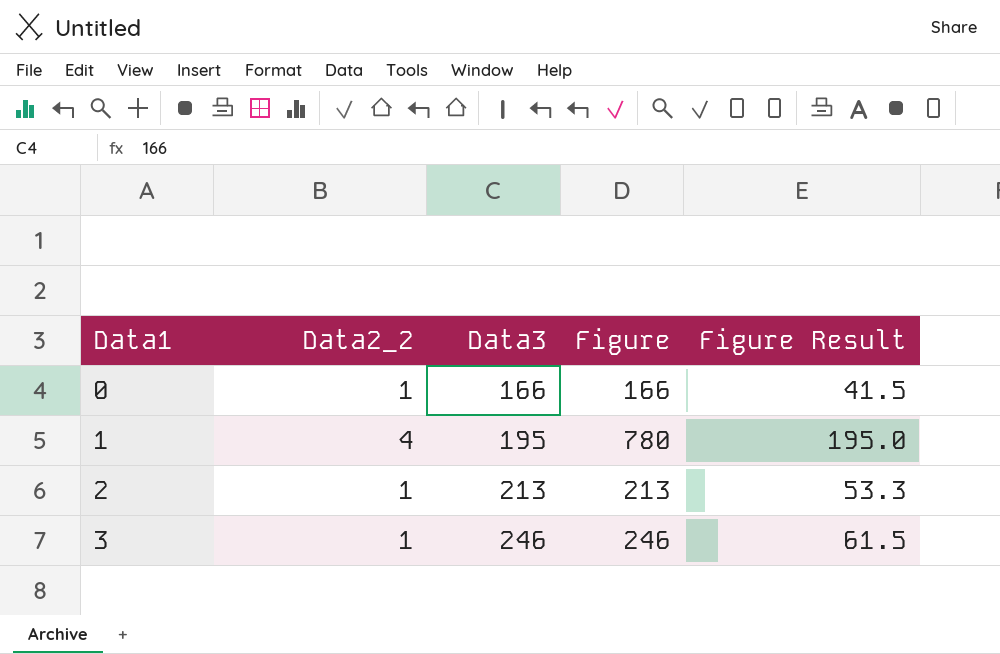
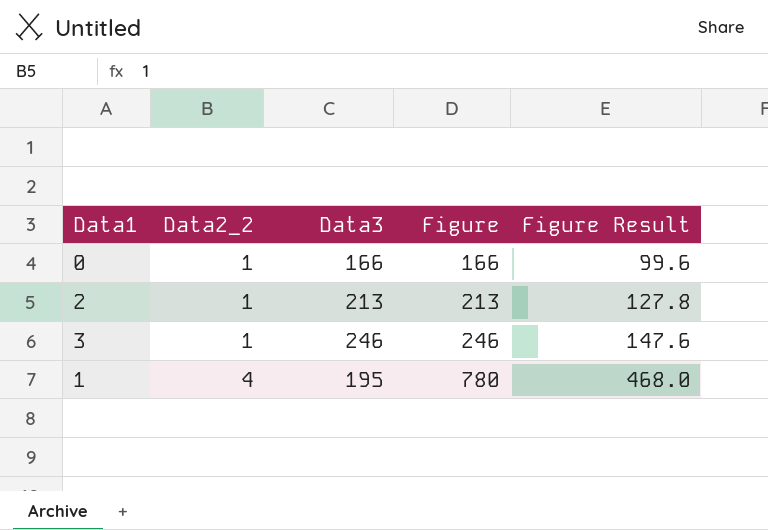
row order: Data1 ascending -> Data2_2 ascending
column Figure Result | formula: [Figure] * 0.25 -> [Figure] * 0.6

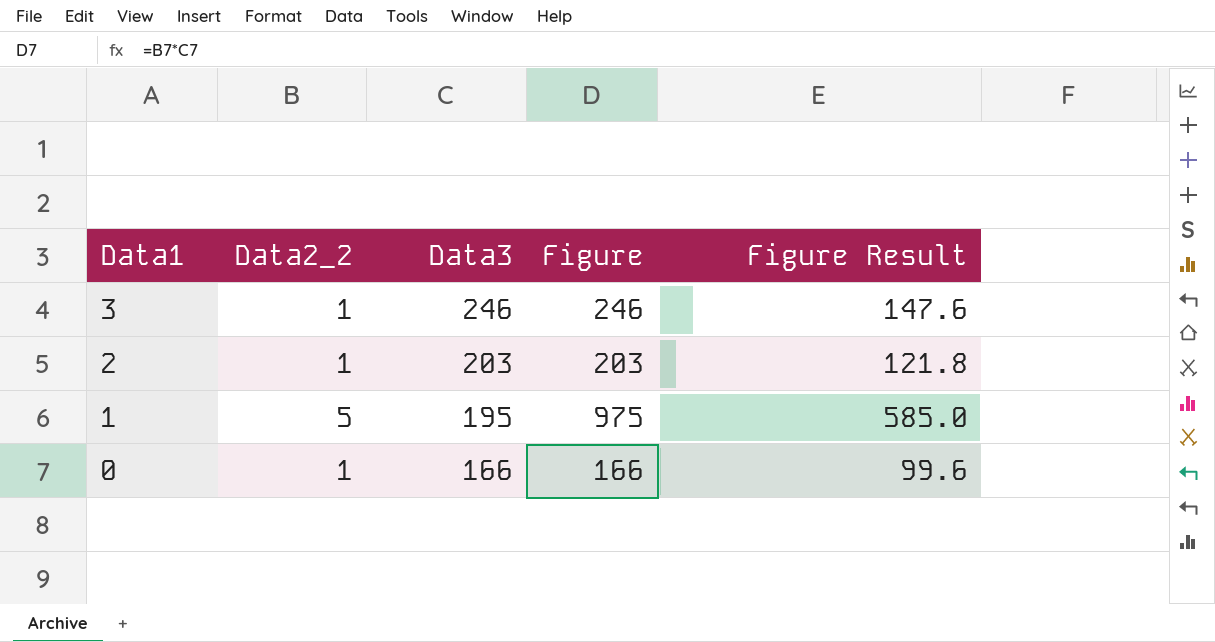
row order: Data2_2 ascending -> Data1 descending
2 | Data3: 213 -> 203
2 | Figure: 213 -> 203
2 | Figure Result: 127.8 -> 121.8
1 | Data2_2: 4 -> 5
1 | Figure: 780 -> 975
1 | Figure Result: 468.0 -> 585.0

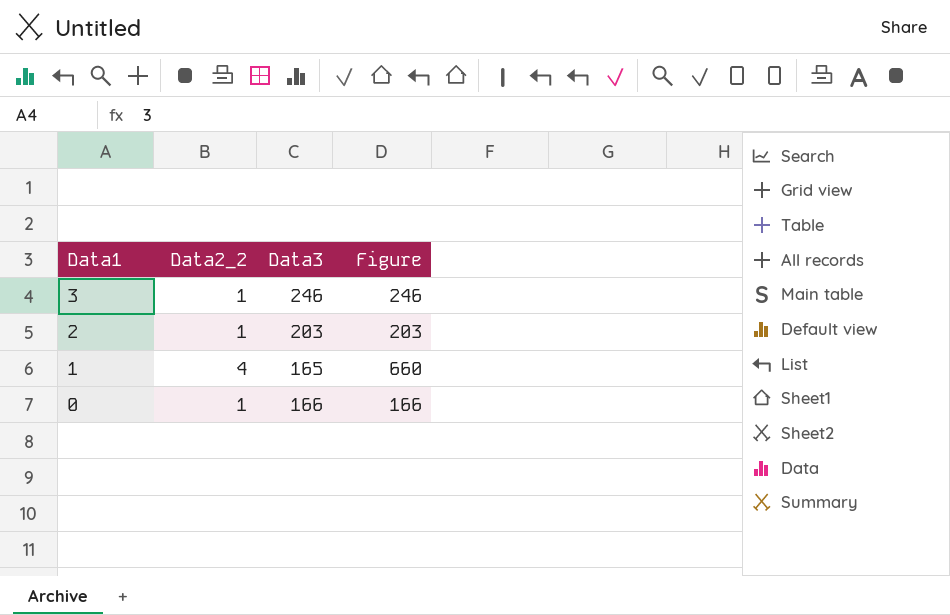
column Figure Result | formula: [Figure] * 0.6 -> none
1 | Data2_2: 5 -> 4
1 | Data3: 195 -> 165
1 | Figure: 975 -> 660

